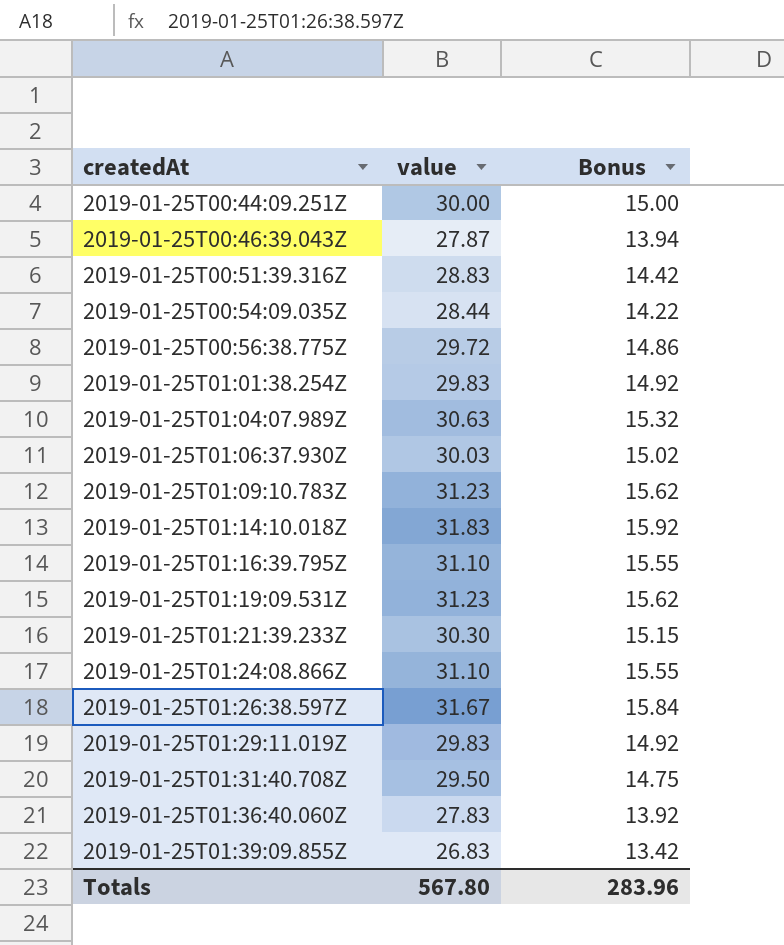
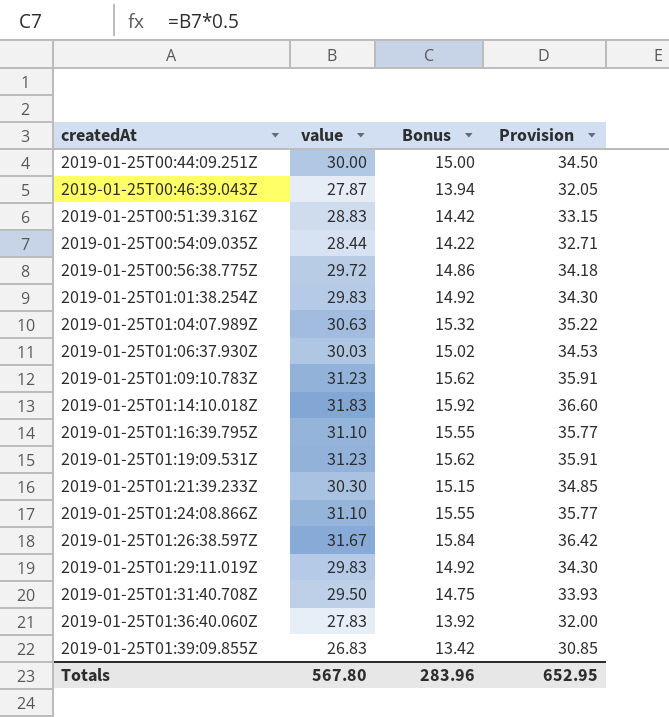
column Provision | formula: none -> [value] * 1.15

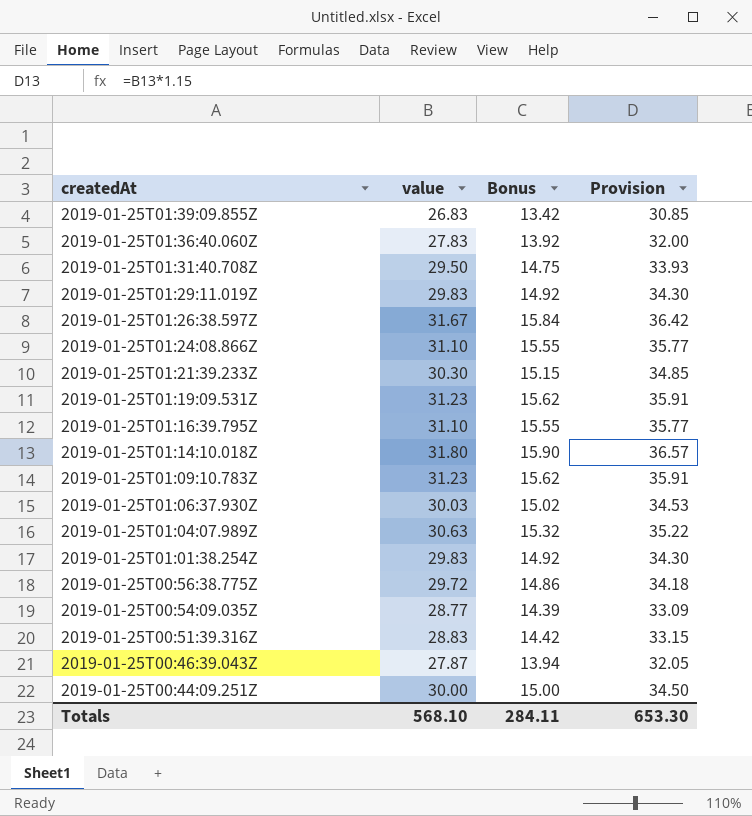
row order: createdAt ascending -> createdAt descending
2019-01-25T01:14:10.018Z | value: 31.83 -> 31.80
2019-01-25T01:14:10.018Z | Bonus: 15.92 -> 15.90
2019-01-25T01:14:10.018Z | Provision: 36.60 -> 36.57
2019-01-25T00:54:09.035Z | value: 28.44 -> 28.77
2019-01-25T00:54:09.035Z | Bonus: 14.22 -> 14.39
2019-01-25T00:54:09.035Z | Provision: 32.71 -> 33.09
Totals | value: 567.80 -> 568.10
Totals | Bonus: 283.96 -> 284.11
Totals | Provision: 652.95 -> 653.30

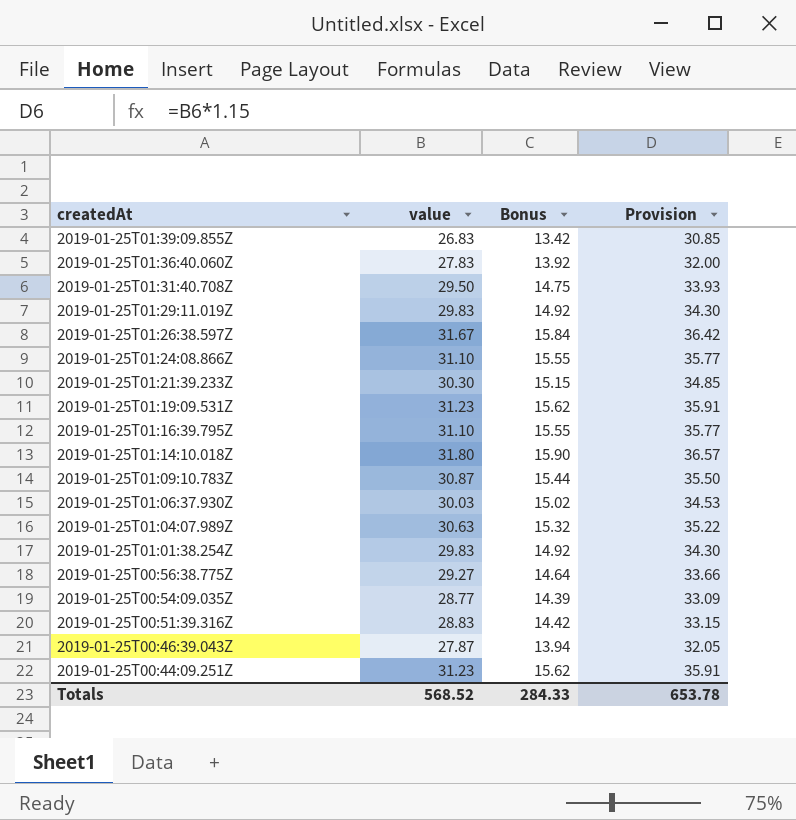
2019-01-25T01:09:10.783Z | value: 31.23 -> 30.87
2019-01-25T01:09:10.783Z | Bonus: 15.62 -> 15.44
2019-01-25T01:09:10.783Z | Provision: 35.91 -> 35.50
2019-01-25T00:56:38.775Z | value: 29.72 -> 29.27
2019-01-25T00:56:38.775Z | Bonus: 14.86 -> 14.64
2019-01-25T00:56:38.775Z | Provision: 34.18 -> 33.66
2019-01-25T00:44:09.251Z | value: 30.00 -> 31.23
2019-01-25T00:44:09.251Z | Bonus: 15.00 -> 15.62
2019-01-25T00:44:09.251Z | Provision: 34.50 -> 35.91
Totals | value: 568.10 -> 568.52
Totals | Bonus: 284.11 -> 284.33
Totals | Provision: 653.30 -> 653.78

